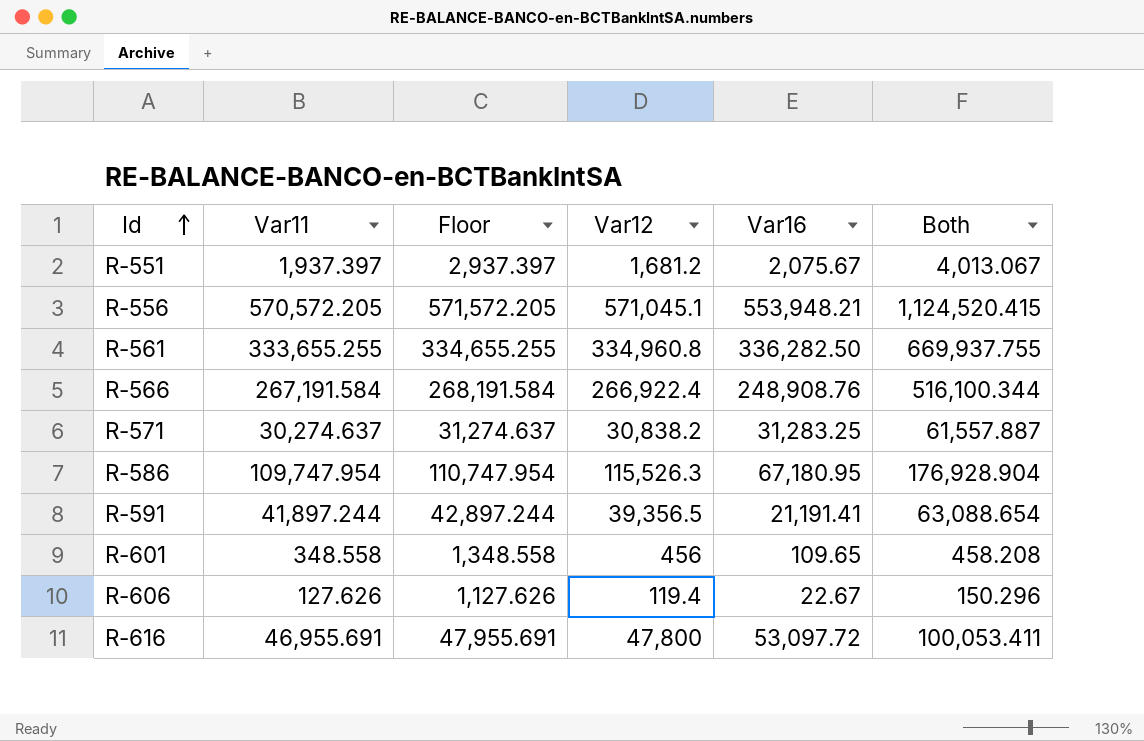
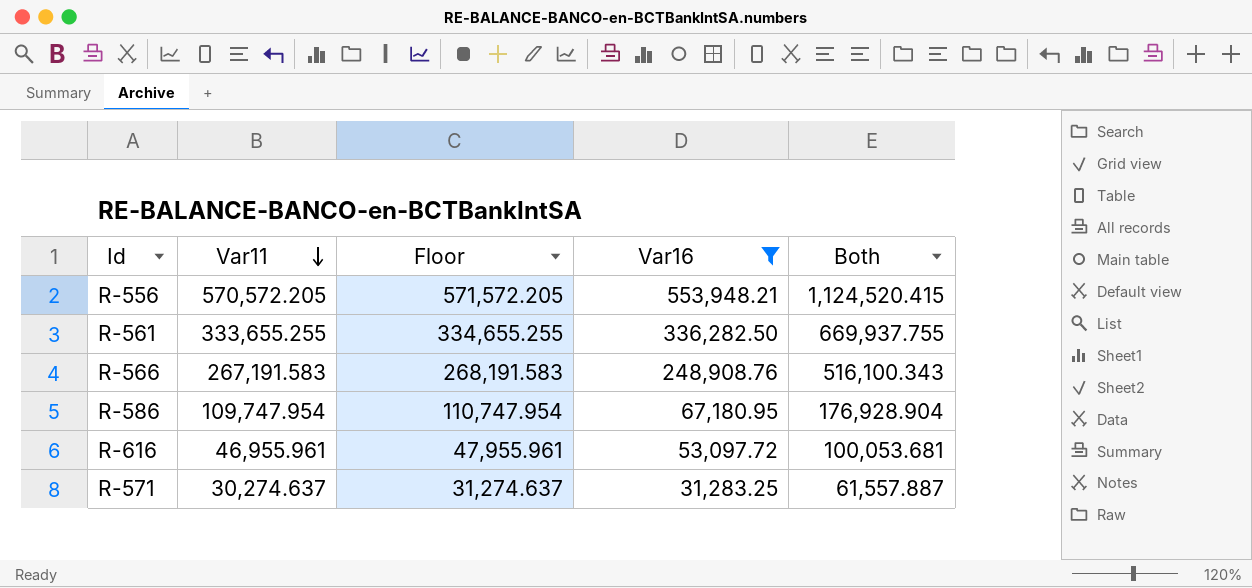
filter: none -> Var16 >= 31,283.25
row order: Id ascending -> Var11 descending
column Var12 | position: 4 -> none
R-566 | Var11: 267,191.584 -> 267,191.583
R-566 | Floor: 268,191.584 -> 268,191.583
R-566 | Both: 516,100.344 -> 516,100.343
R-616 | Var11: 46,955.691 -> 46,955.961
R-616 | Floor: 47,955.691 -> 47,955.961
R-616 | Both: 100,053.411 -> 100,053.681

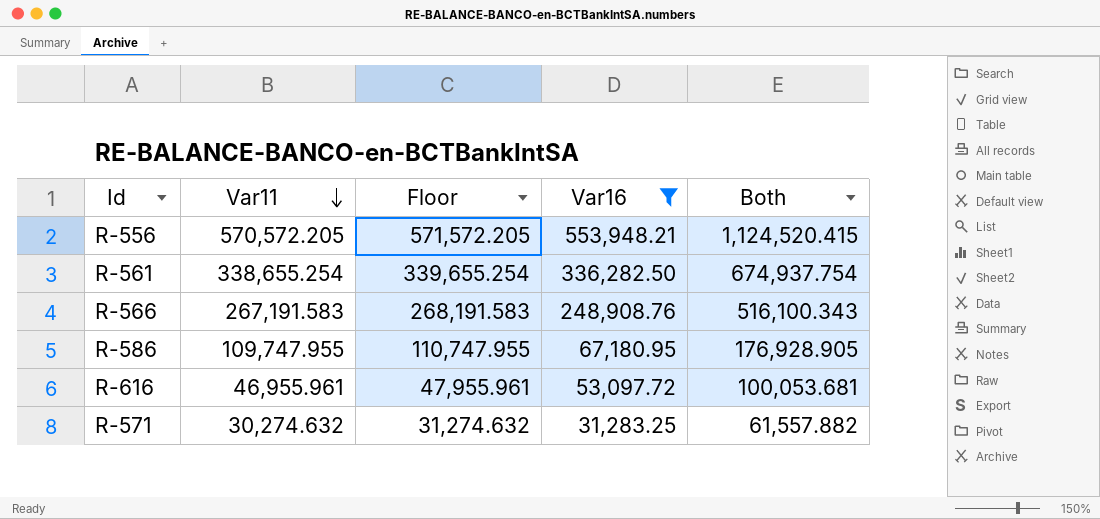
R-561 | Var11: 333,655.255 -> 338,655.254
R-561 | Floor: 334,655.255 -> 339,655.254
R-561 | Both: 669,937.755 -> 674,937.754
R-586 | Var11: 109,747.954 -> 109,747.955
R-586 | Floor: 110,747.954 -> 110,747.955
R-586 | Both: 176,928.904 -> 176,928.905
R-571 | Var11: 30,274.637 -> 30,274.632
R-571 | Floor: 31,274.637 -> 31,274.632
R-571 | Both: 61,557.887 -> 61,557.882

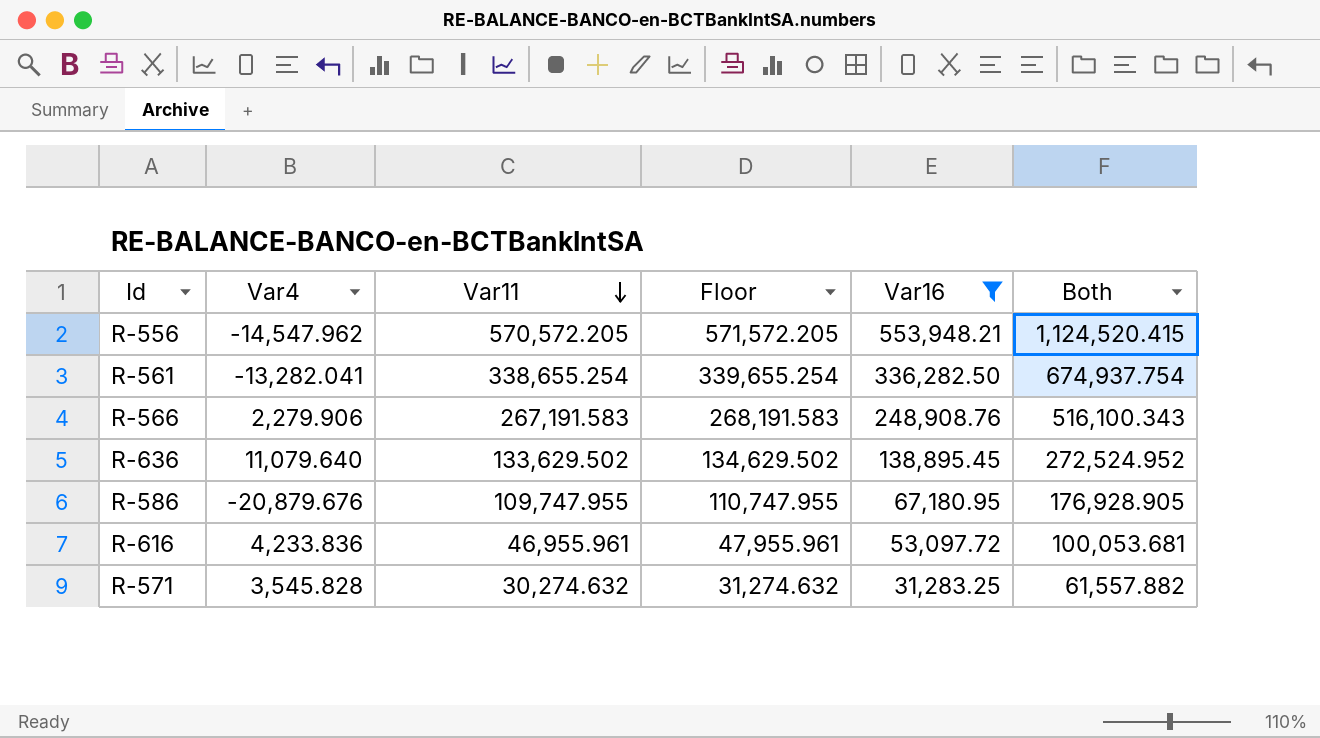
column Var4 | position: none -> 2
row R-636: none -> 11,079.640 | 133,629.502 | 134,629.502 | 138,895.45 | 272,524.952

